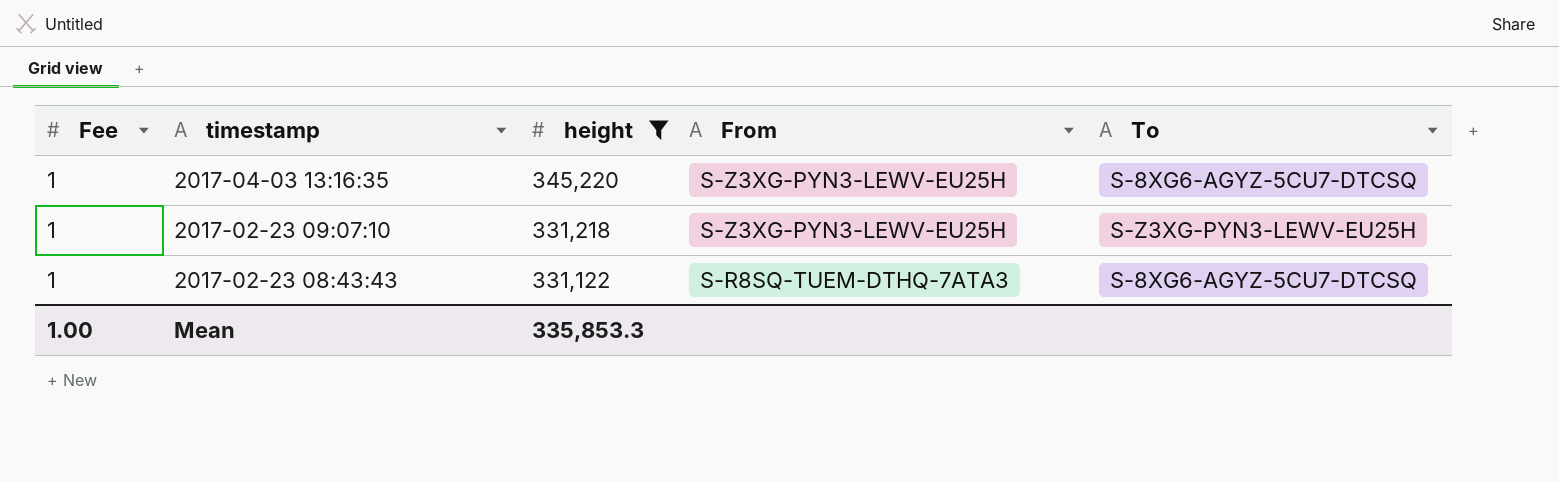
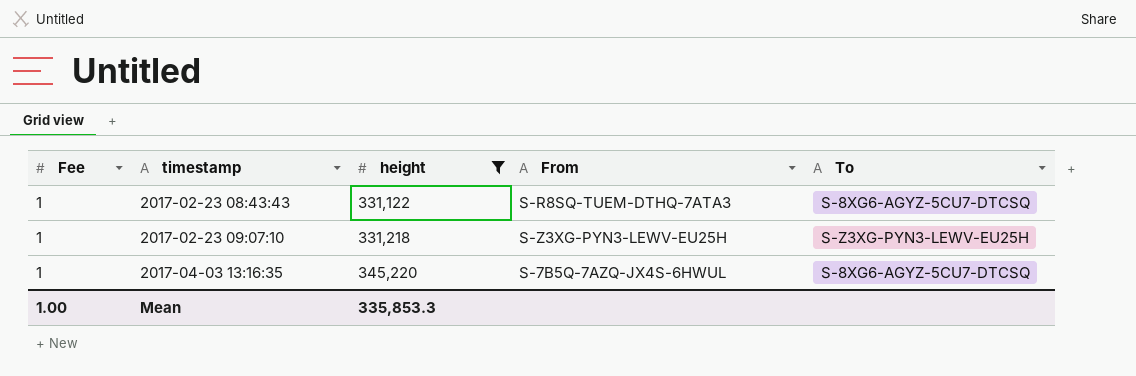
row order: timestamp descending -> timestamp ascending
2017-04-03 13:16:35 | From: S-Z3XG-PYN3-LEWV-EU25H -> S-7B5Q-7AZQ-JX4S-6HWUL

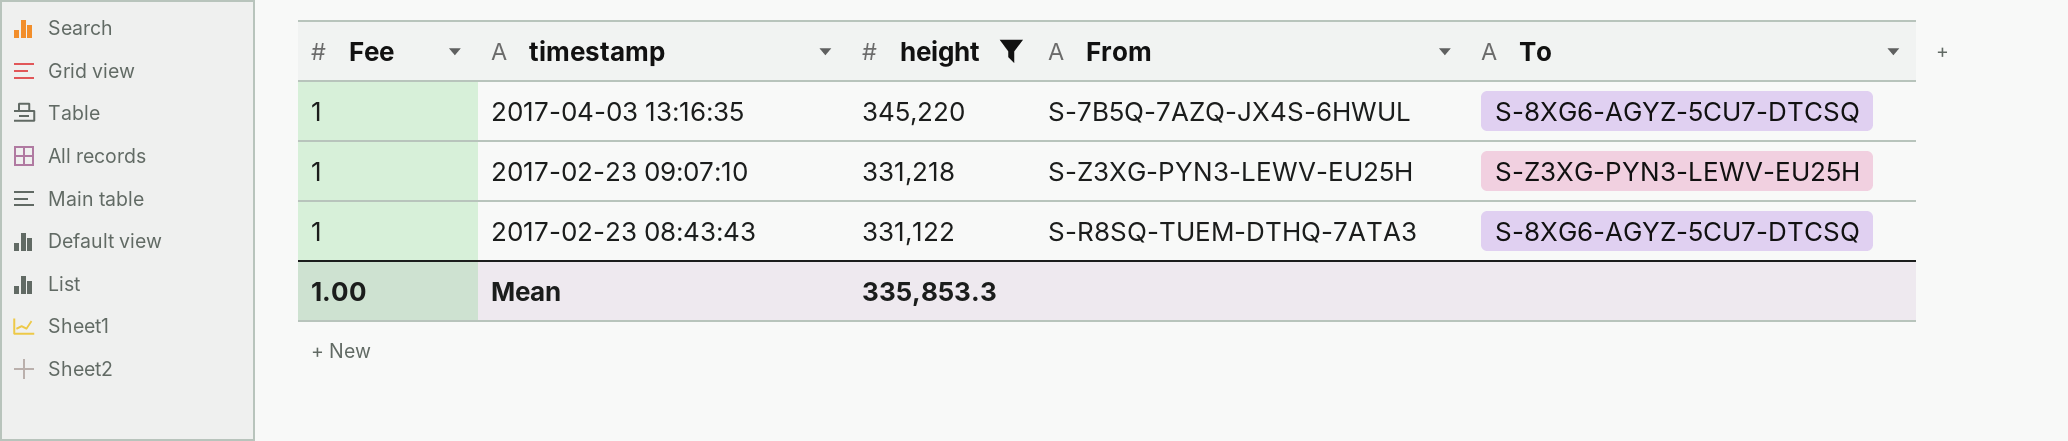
row order: timestamp ascending -> timestamp descending

